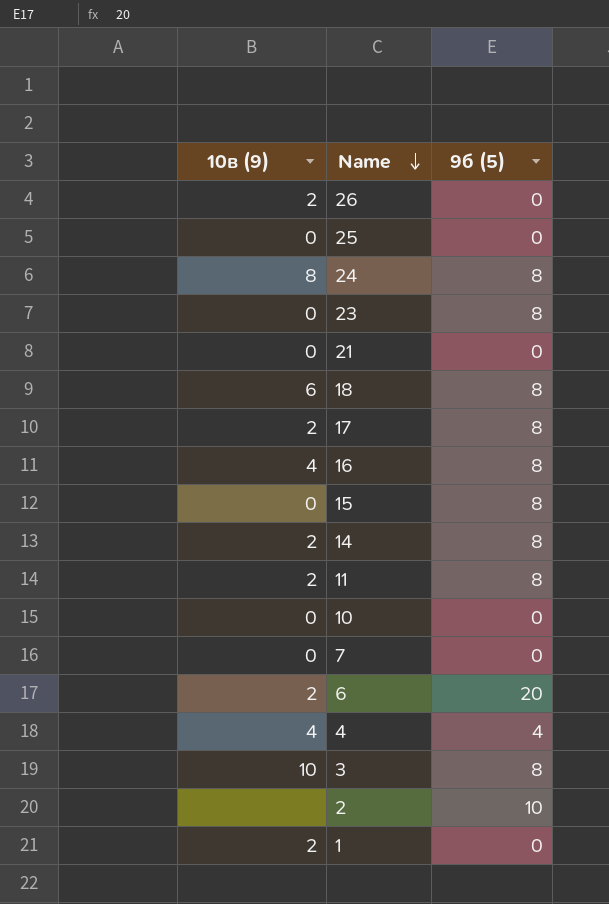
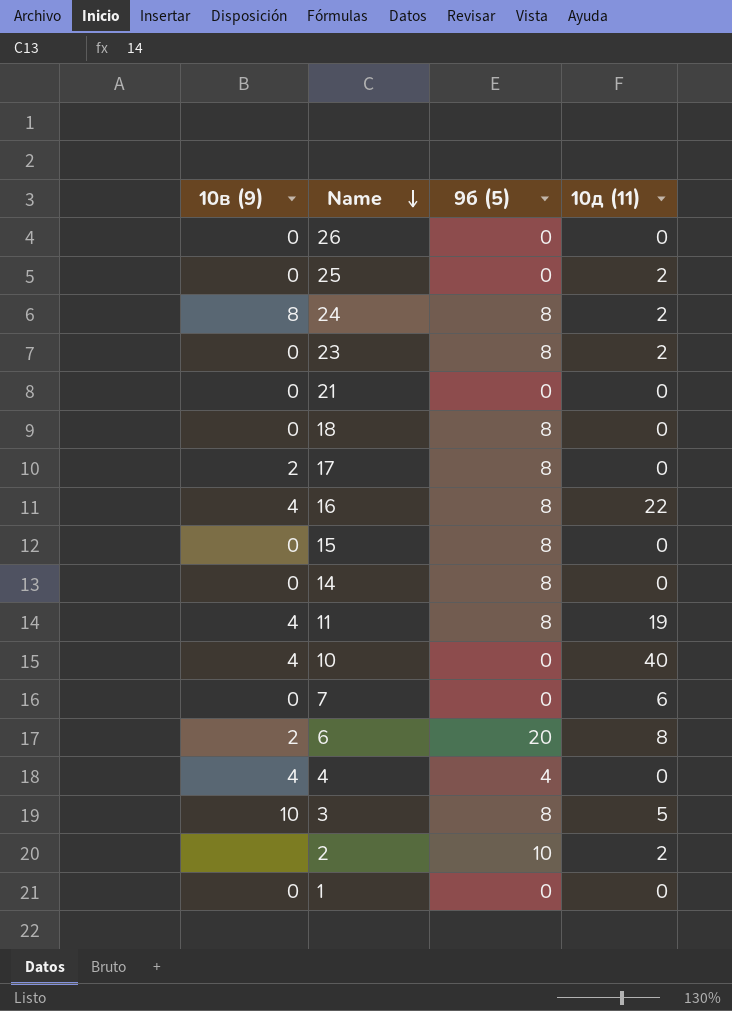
column 10д (11) | position: none -> 4
26 | 10в (9): 2 -> 0
18 | 10в (9): 6 -> 0
14 | 10в (9): 2 -> 0
11 | 10в (9): 2 -> 4
10 | 10в (9): 0 -> 4
1 | 10в (9): 2 -> 0

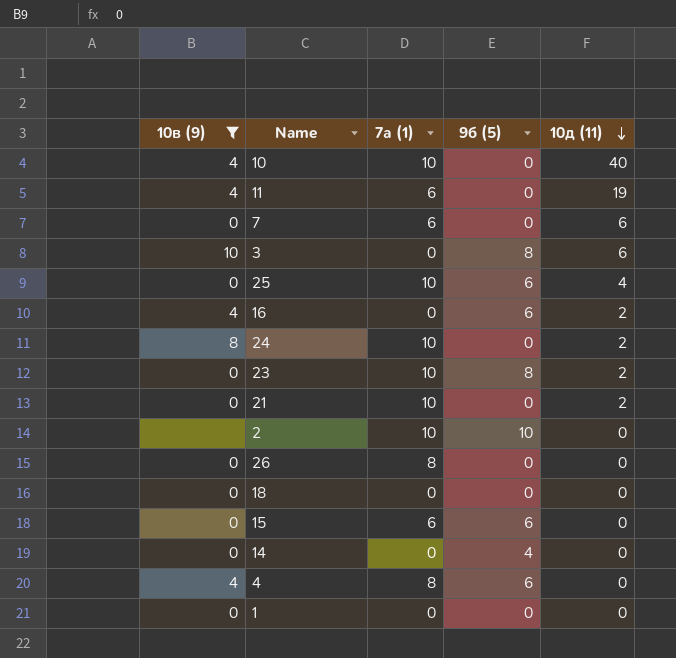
filter: none -> 10в (9) != 2
row order: Name descending -> 10д (11) descending
column 7а (1) | position: none -> 3
11 | 9б (5): 8 -> 0
3 | 10д (11): 5 -> 6
25 | 9б (5): 0 -> 6
25 | 10д (11): 2 -> 4
16 | 9б (5): 8 -> 6
16 | 10д (11): 22 -> 2
24 | 9б (5): 8 -> 0
21 | 10д (11): 0 -> 2
2 | 10д (11): 2 -> 0
18 | 9б (5): 8 -> 0
15 | 9б (5): 8 -> 6
14 | 9б (5): 8 -> 4
4 | 9б (5): 4 -> 6

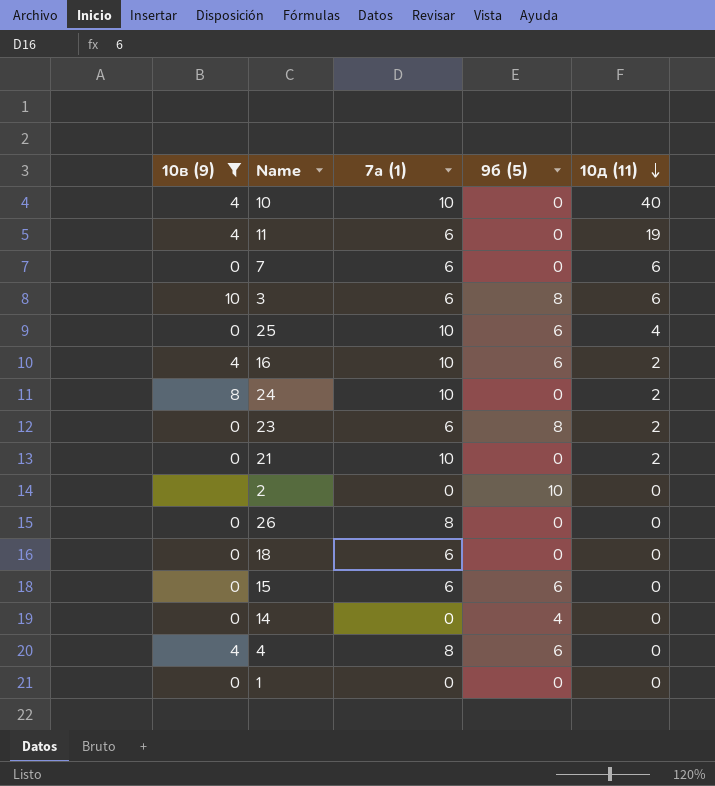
3 | 7а (1): 0 -> 6
16 | 7а (1): 0 -> 10
23 | 7а (1): 10 -> 6
2 | 7а (1): 10 -> 0
18 | 7а (1): 0 -> 6

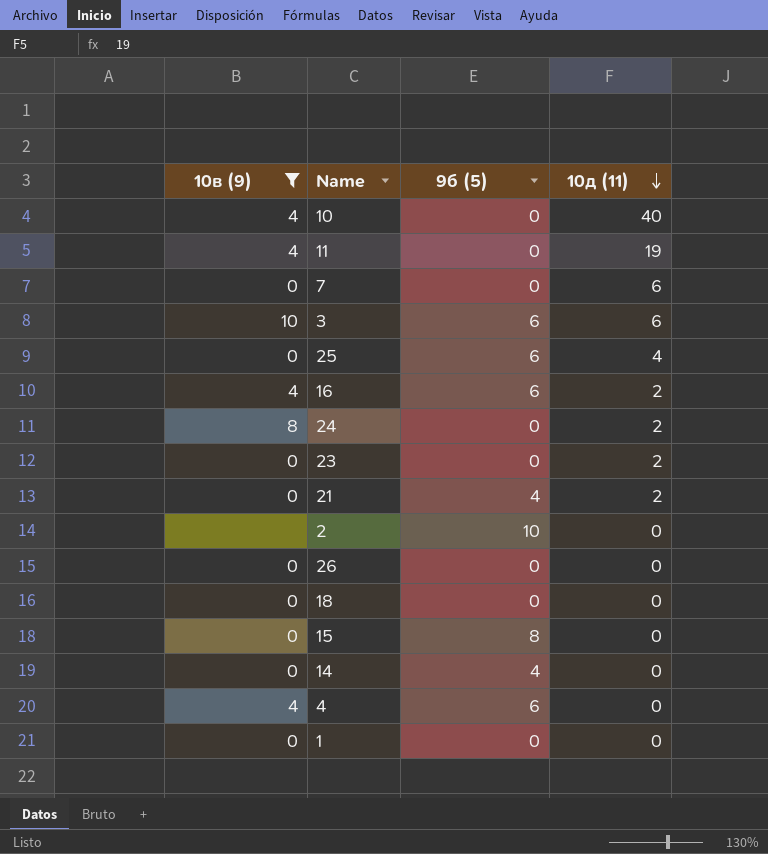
column 7а (1) | position: 3 -> none
3 | 9б (5): 8 -> 6
23 | 9б (5): 8 -> 0
21 | 9б (5): 0 -> 4
15 | 9б (5): 6 -> 8

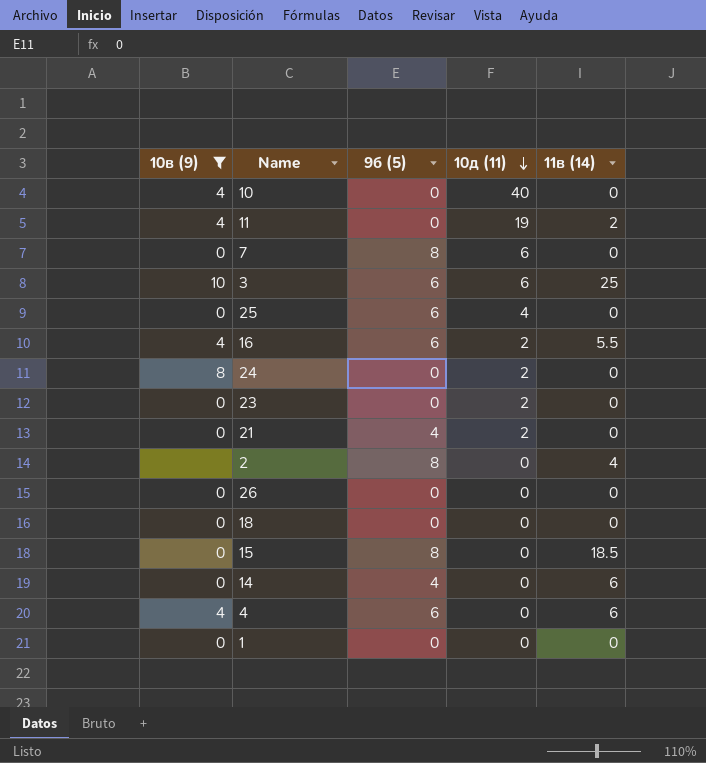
column 11в (14) | position: none -> 5
7 | 9б (5): 0 -> 8
2 | 9б (5): 10 -> 8

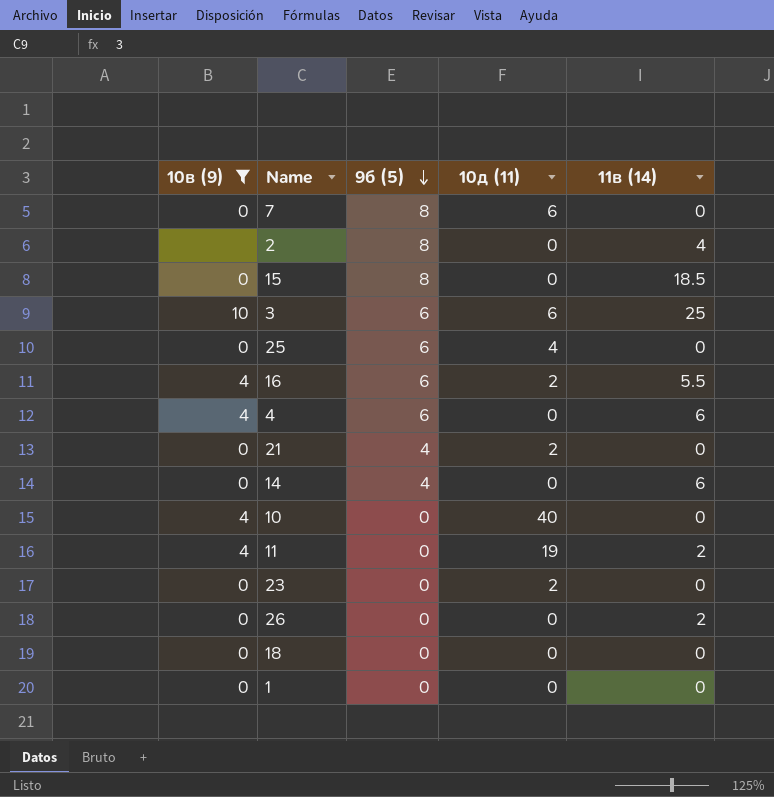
row order: 10д (11) descending -> 9б (5) descending
row 24: 8 | 0 | 2 | 0 -> none
26 | 11в (14): 0 -> 2

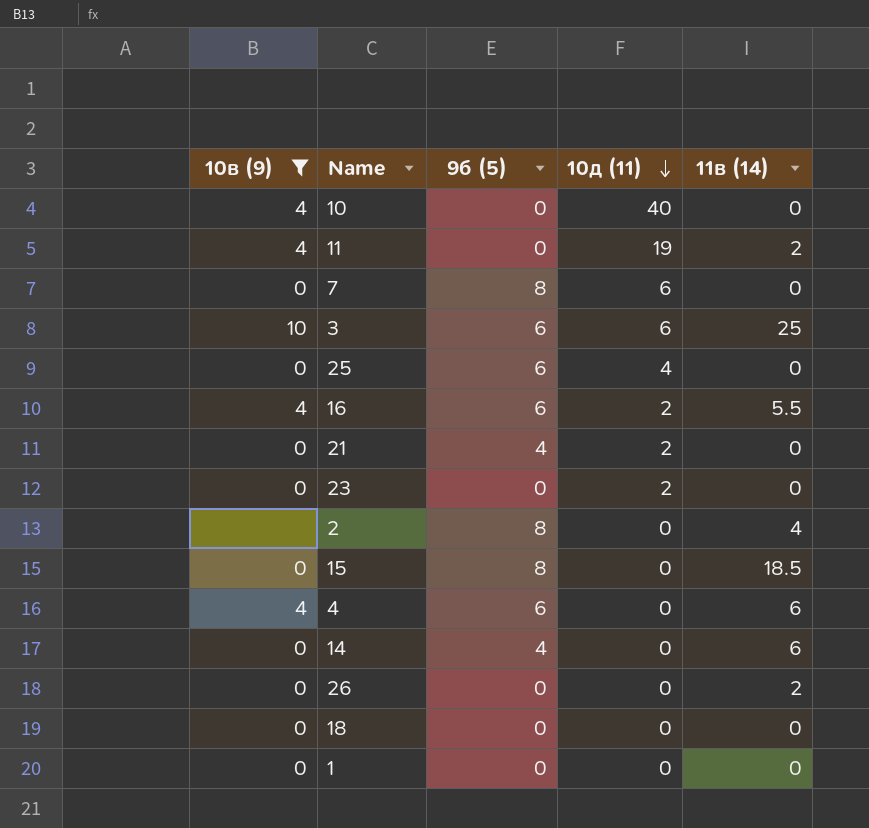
row order: 9б (5) descending -> 10д (11) descending

